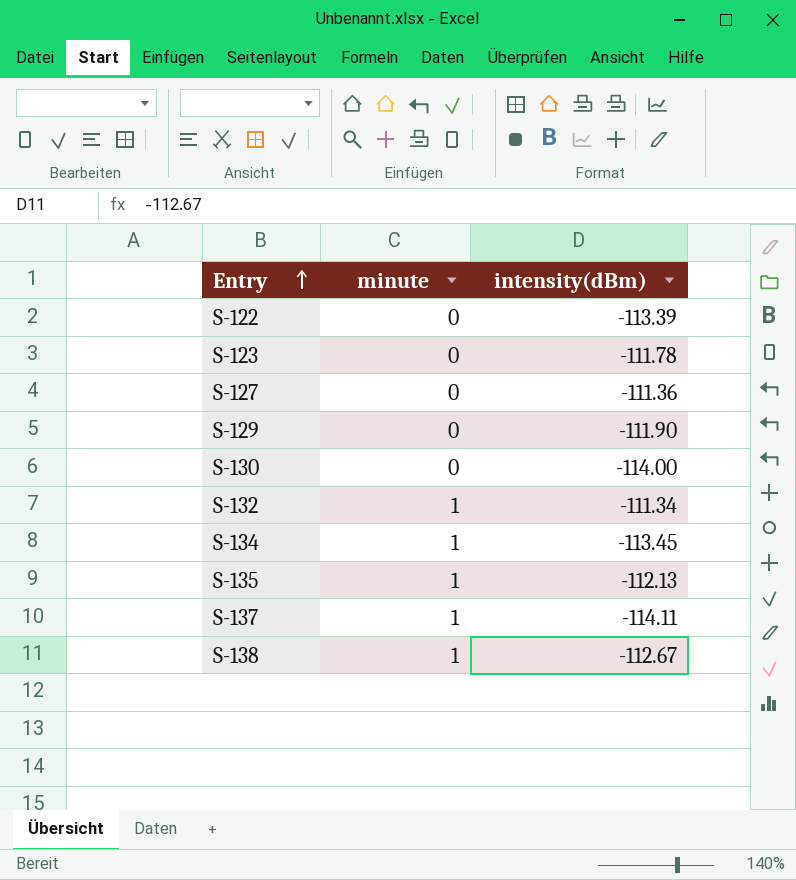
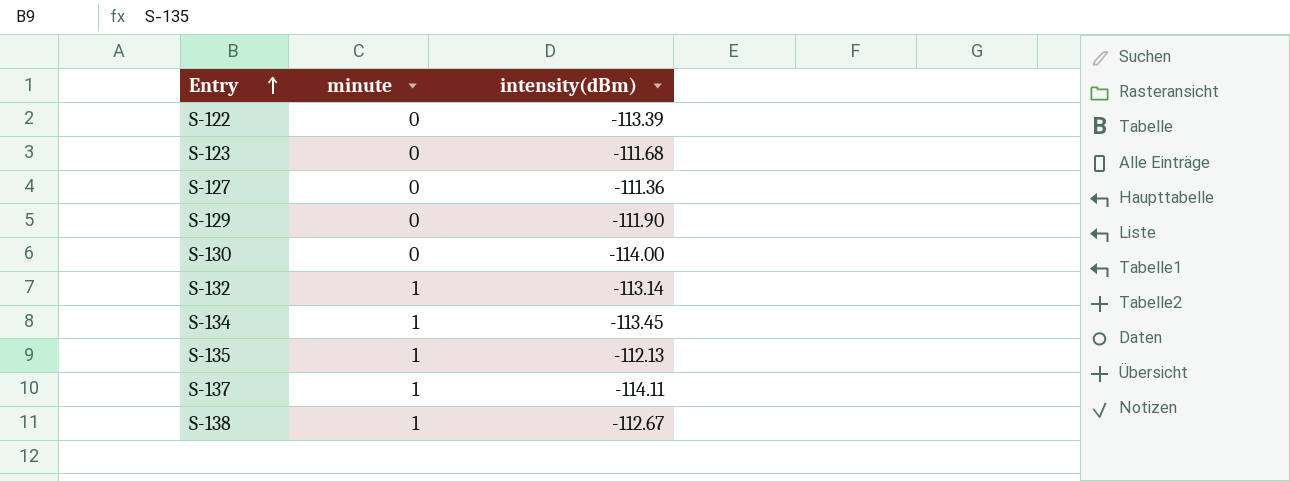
S-123 | intensity(dBm): -111.78 -> -111.68
S-132 | intensity(dBm): -111.34 -> -113.14

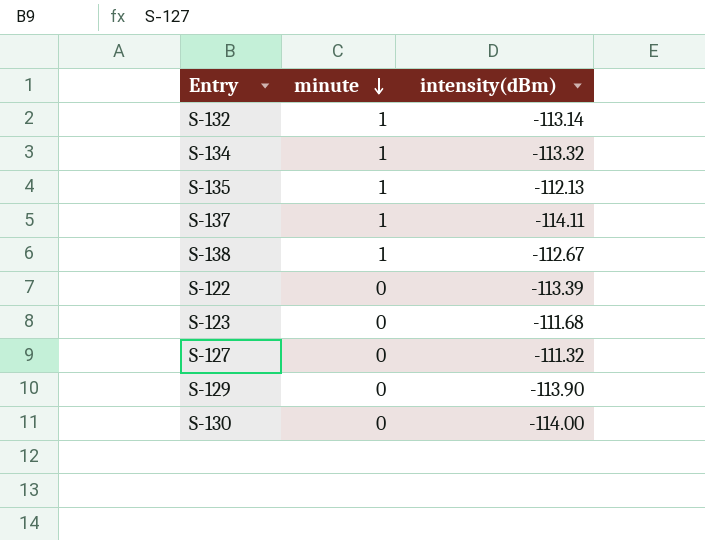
row order: Entry ascending -> minute descending
S-134 | intensity(dBm): -113.45 -> -113.32
S-127 | intensity(dBm): -111.36 -> -111.32
S-129 | intensity(dBm): -111.90 -> -113.90

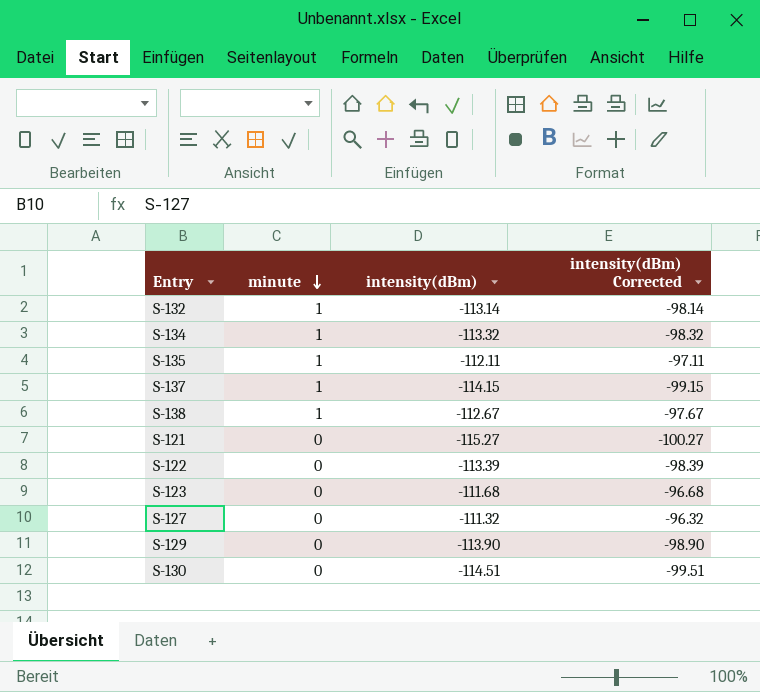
column intensity(dBm) Corrected | formula: none -> [intensity(dBm)] + 15
S-135 | intensity(dBm): -112.13 -> -112.11
S-137 | intensity(dBm): -114.11 -> -114.15
row S-121: none -> 0 | -115.27 | -100.27
S-130 | intensity(dBm): -114.00 -> -114.51

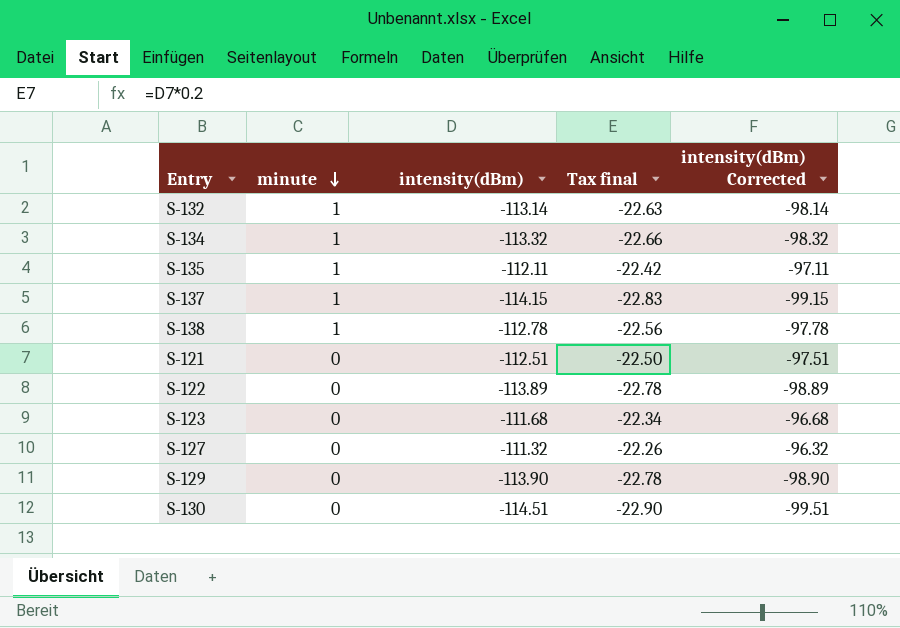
column Tax final | formula: none -> [intensity(dBm)] * 0.2
S-138 | intensity(dBm): -112.67 -> -112.78
S-138 | intensity(dBm) Corrected: -97.67 -> -97.78
S-121 | intensity(dBm): -115.27 -> -112.51
S-121 | intensity(dBm) Corrected: -100.27 -> -97.51
S-122 | intensity(dBm): -113.39 -> -113.89
S-122 | intensity(dBm) Corrected: -98.39 -> -98.89

